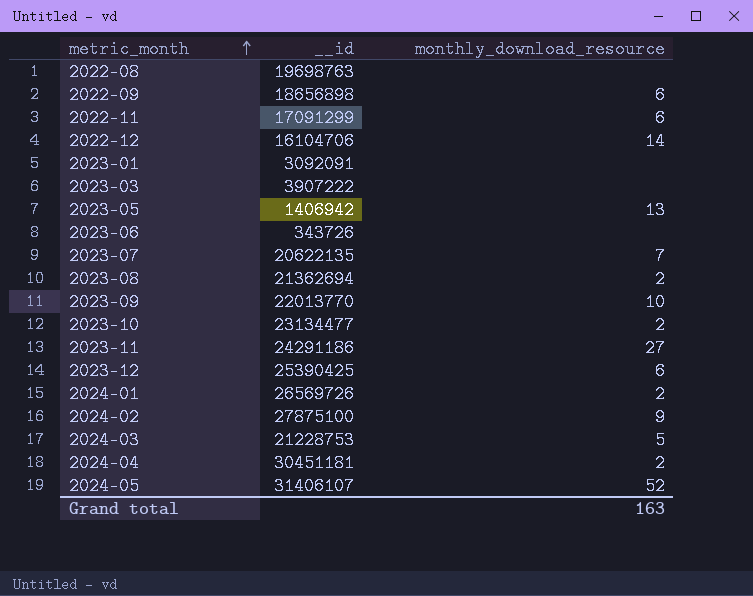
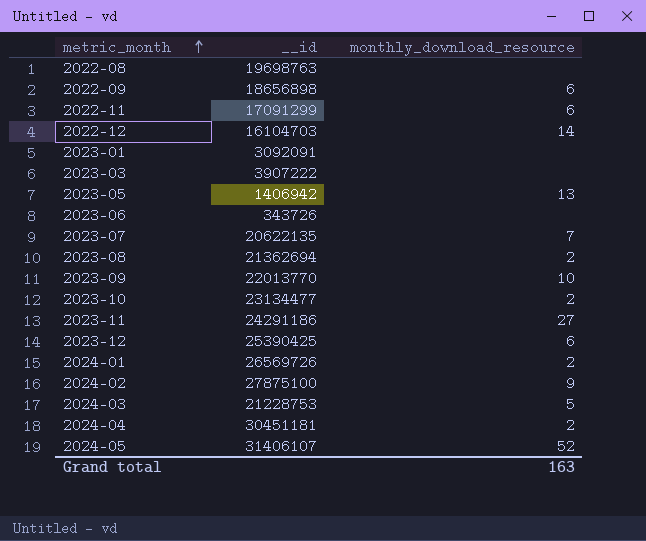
2022-12 | __id: 16104706 -> 16104703

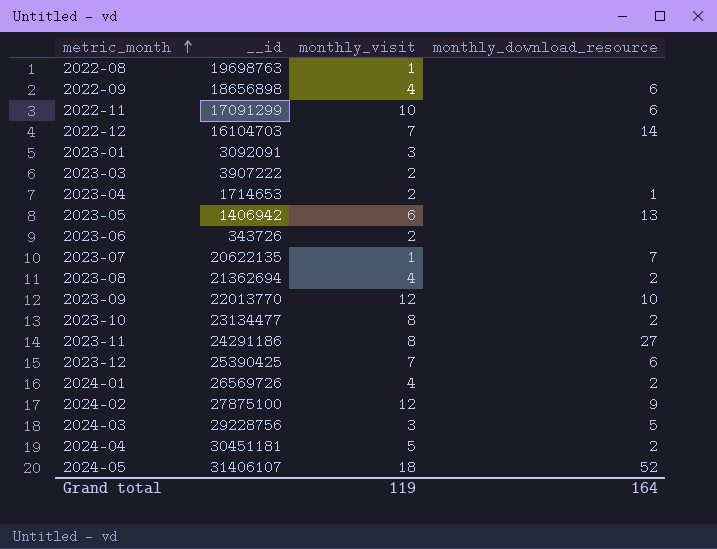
column monthly_visit | position: none -> 3
row 2023-04: none -> 1714653 | 2 | 1
2024-03 | __id: 21228753 -> 29228756
Grand total | monthly_download_resource: 163 -> 164

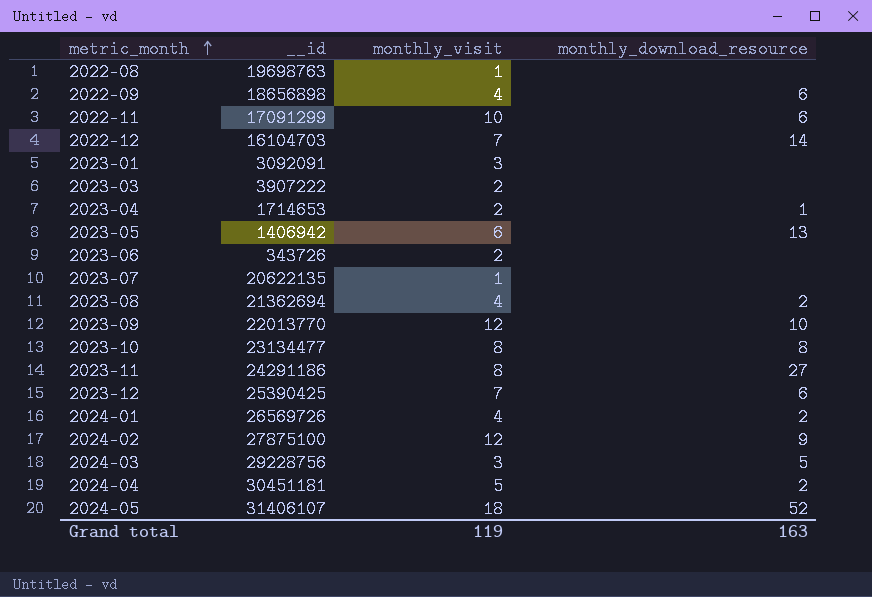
2023-07 | monthly_download_resource: 7 -> none
2023-10 | monthly_download_resource: 2 -> 8
Grand total | monthly_download_resource: 164 -> 163

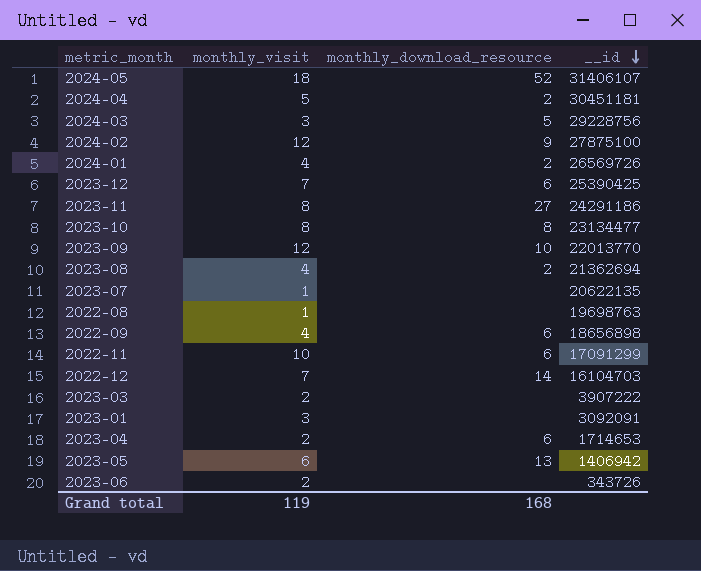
row order: metric_month ascending -> __id descending
column __id | position: 2 -> 4
2023-04 | monthly_download_resource: 1 -> 6
Grand total | monthly_download_resource: 163 -> 168

